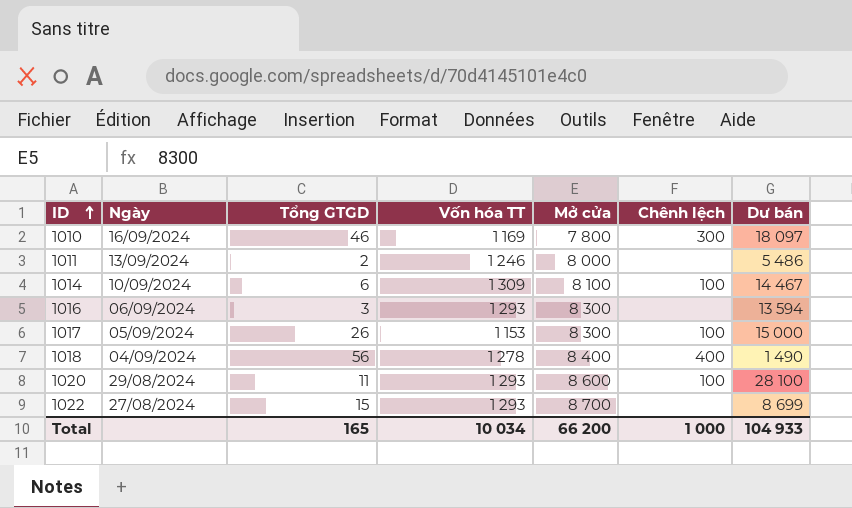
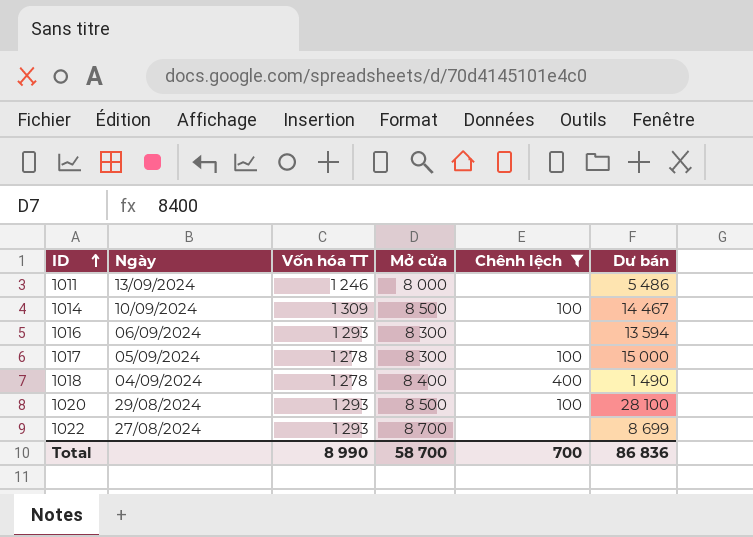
filter: none -> Chênh lệch != 300
column Tổng GTGD | position: 3 -> none
1014 | Mở cửa: 8 100 -> 8 500
1017 | Vốn hóa TT: 1 153 -> 1 278
1020 | Mở cửa: 8 600 -> 8 500
Total | Vốn hóa TT: 10 034 -> 8 990
Total | Mở cửa: 66 200 -> 58 700
Total | Chênh lệch: 1 000 -> 700
Total | Dư bán: 104 933 -> 86 836

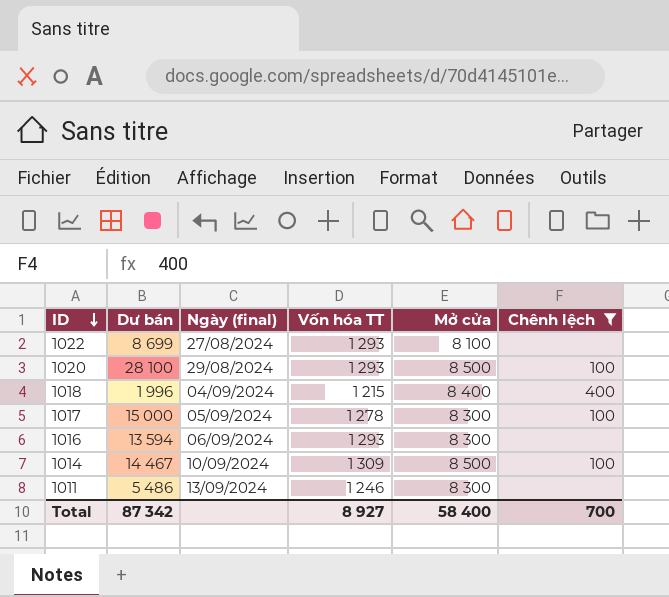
row order: ID ascending -> ID descending
column Dư bán | position: 6 -> 2
column name: Ngày -> Ngày (final)
1022 | Mở cửa: 8 700 -> 8 100
1018 | Dư bán: 1 490 -> 1 996
1018 | Vốn hóa TT: 1 278 -> 1 215
1011 | Mở cửa: 8 000 -> 8 300
Total | Dư bán: 86 836 -> 87 342
Total | Vốn hóa TT: 8 990 -> 8 927
Total | Mở cửa: 58 700 -> 58 400

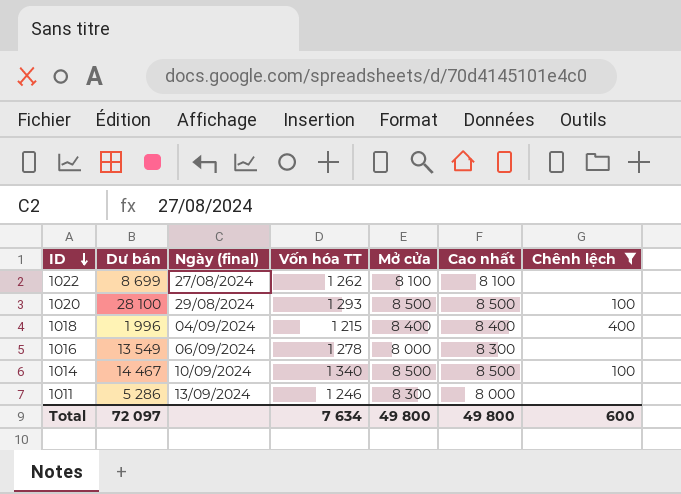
column Cao nhất | position: none -> 6
row 1017: 15 000 | 05/09/2024 | 1 278 | 8 300 | 100 -> none
1022 | Vốn hóa TT: 1 293 -> 1 262
1016 | Dư bán: 13 594 -> 13 549
1016 | Vốn hóa TT: 1 293 -> 1 278
1016 | Mở cửa: 8 300 -> 8 000
1014 | Vốn hóa TT: 1 309 -> 1 340
1011 | Dư bán: 5 486 -> 5 286
Total | Dư bán: 87 342 -> 72 097
Total | Vốn hóa TT: 8 927 -> 7 634
Total | Mở cửa: 58 400 -> 49 800
Total | Chênh lệch: 700 -> 600

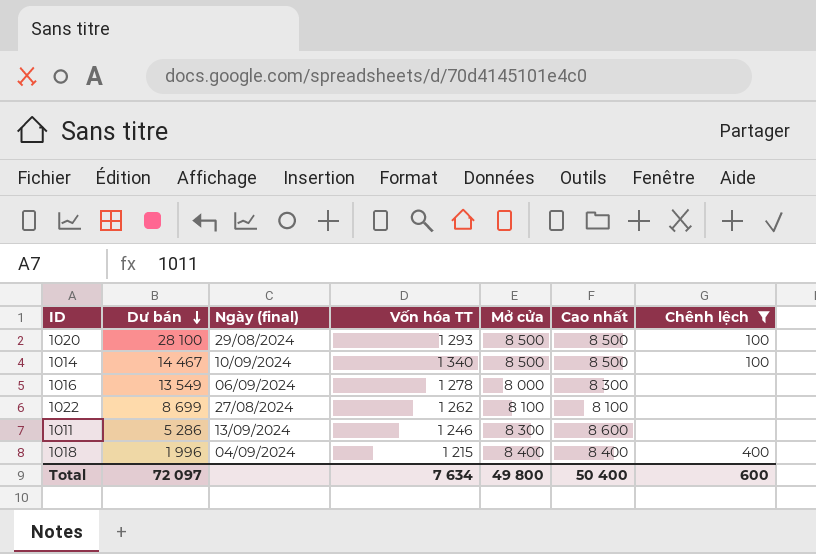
row order: ID descending -> Dư bán descending
1011 | Cao nhất: 8 000 -> 8 600
Total | Cao nhất: 49 800 -> 50 400

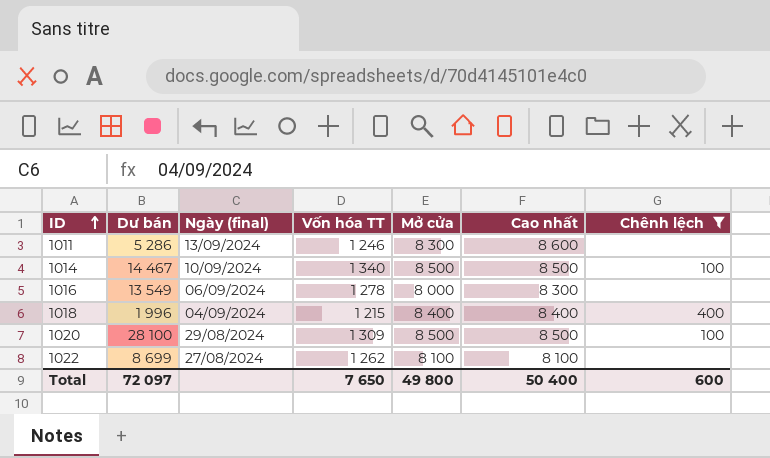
row order: Dư bán descending -> ID ascending
1020 | Vốn hóa TT: 1 293 -> 1 309
Total | Vốn hóa TT: 7 634 -> 7 650

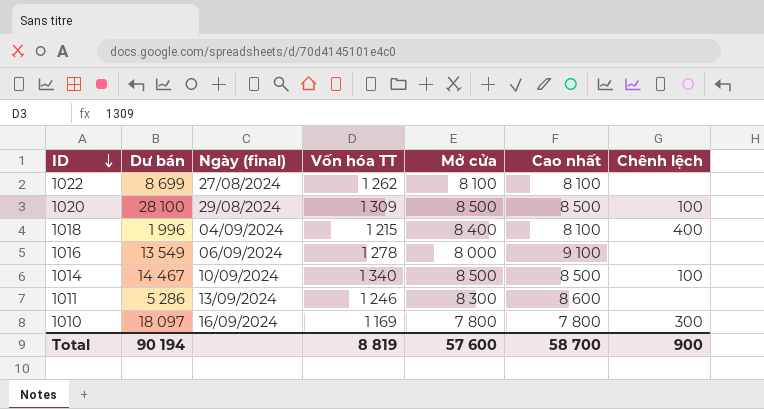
filter: Chênh lệch != 300 -> none
row order: ID ascending -> ID descending
1018 | Cao nhất: 8 400 -> 8 100
1016 | Cao nhất: 8 300 -> 9 100
Total | Dư bán: 72 097 -> 90 194
Total | Vốn hóa TT: 7 650 -> 8 819
Total | Mở cửa: 49 800 -> 57 600
Total | Cao nhất: 50 400 -> 58 700
Total | Chênh lệch: 600 -> 900

